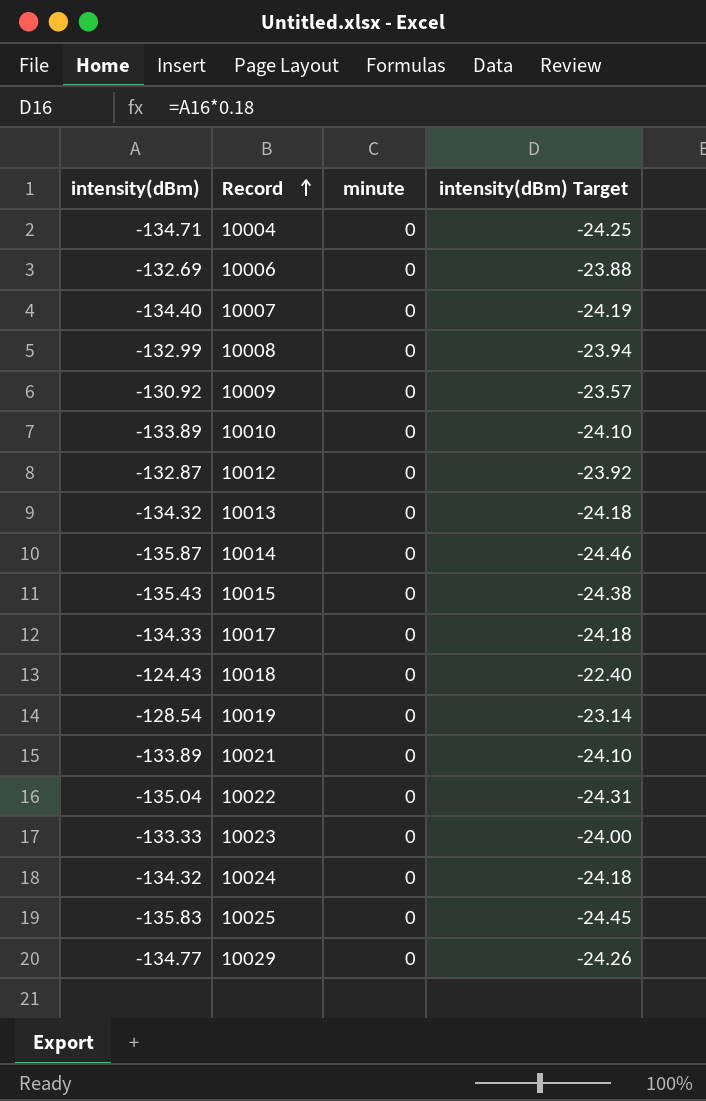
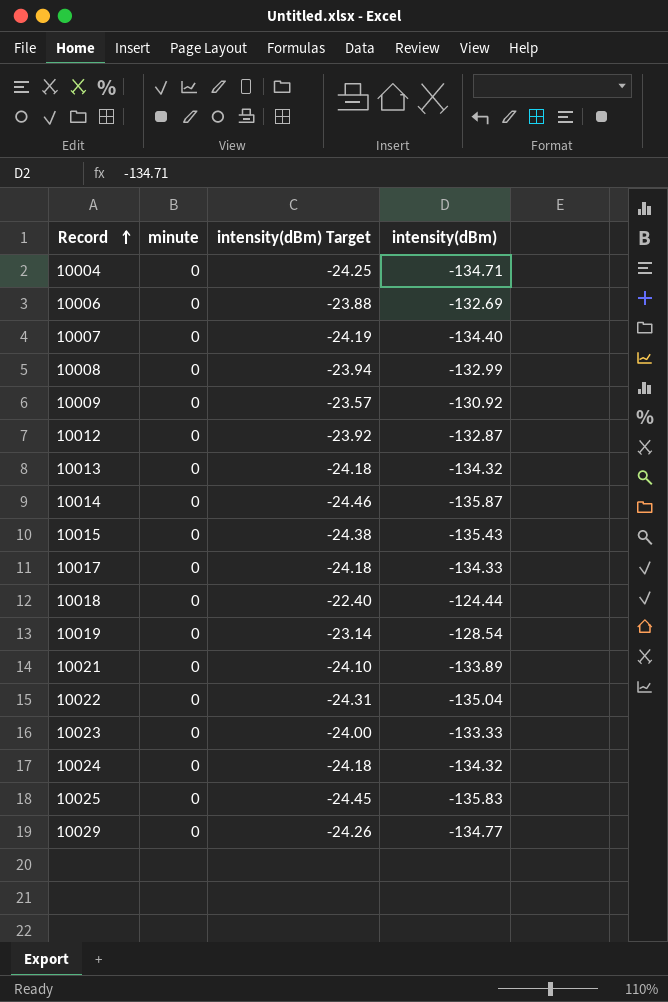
column intensity(dBm) | position: 1 -> 4
row 10010: -133.89 | 0 | -24.10 -> none
10018 | intensity(dBm): -124.43 -> -124.44

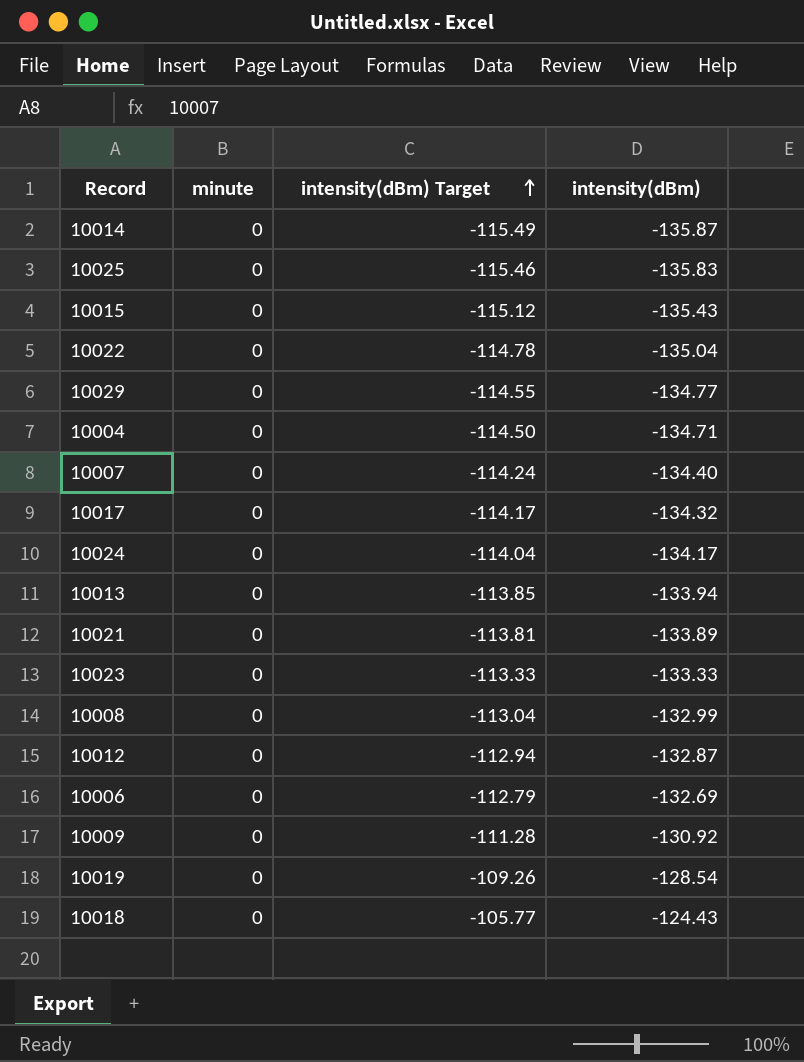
row order: Record ascending -> intensity(dBm) Target ascending
column intensity(dBm) Target | formula: [intensity(dBm)] * 0.18 -> [intensity(dBm)] * 0.85
10017 | intensity(dBm): -134.33 -> -134.32
10024 | intensity(dBm): -134.32 -> -134.17
10013 | intensity(dBm): -134.32 -> -133.94
10018 | intensity(dBm): -124.44 -> -124.43

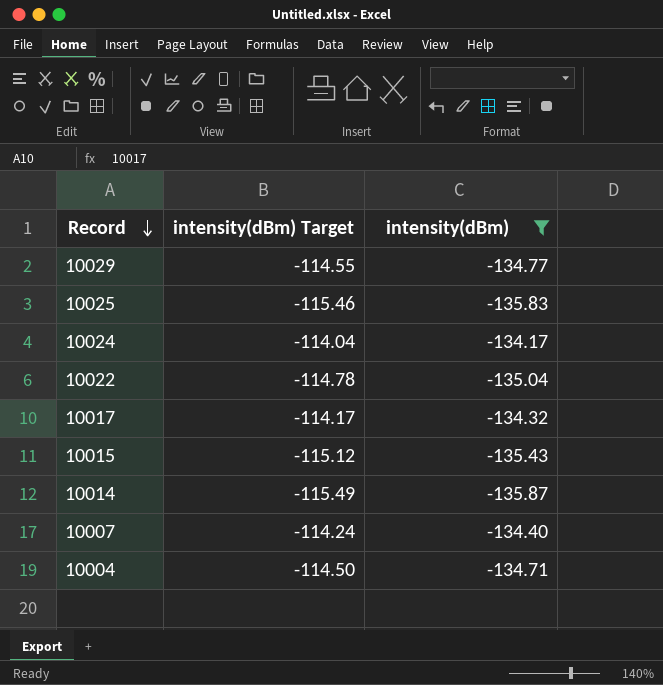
filter: none -> intensity(dBm) <= -134.17
row order: intensity(dBm) Target ascending -> Record descending
column minute | position: 2 -> none

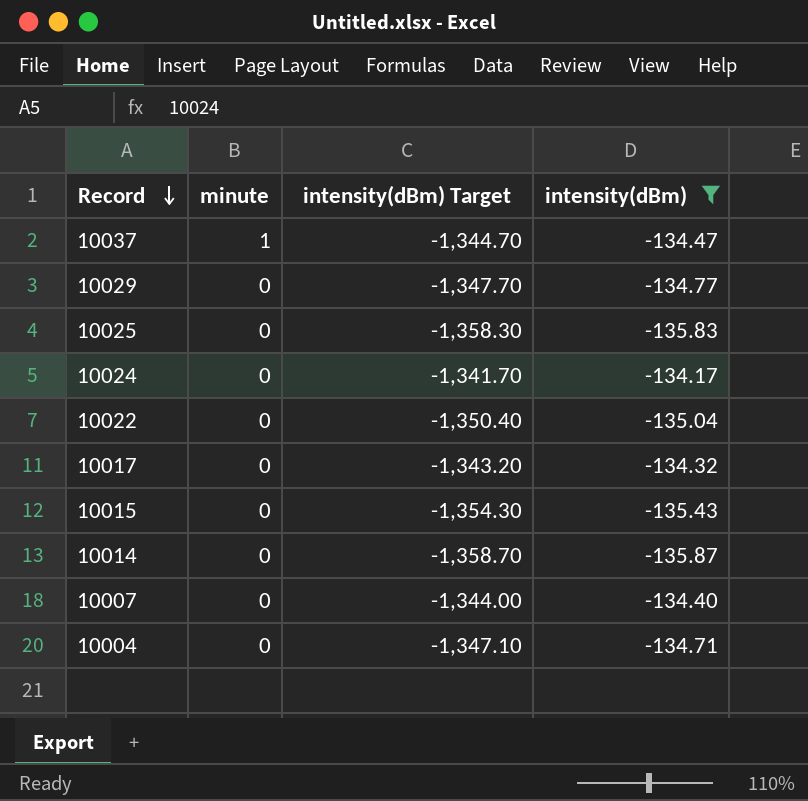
column minute | position: none -> 2
column intensity(dBm) Target | formula: [intensity(dBm)] * 0.85 -> [intensity(dBm)] * 10
row 10037: none -> 1 | -1,344.70 | -134.47

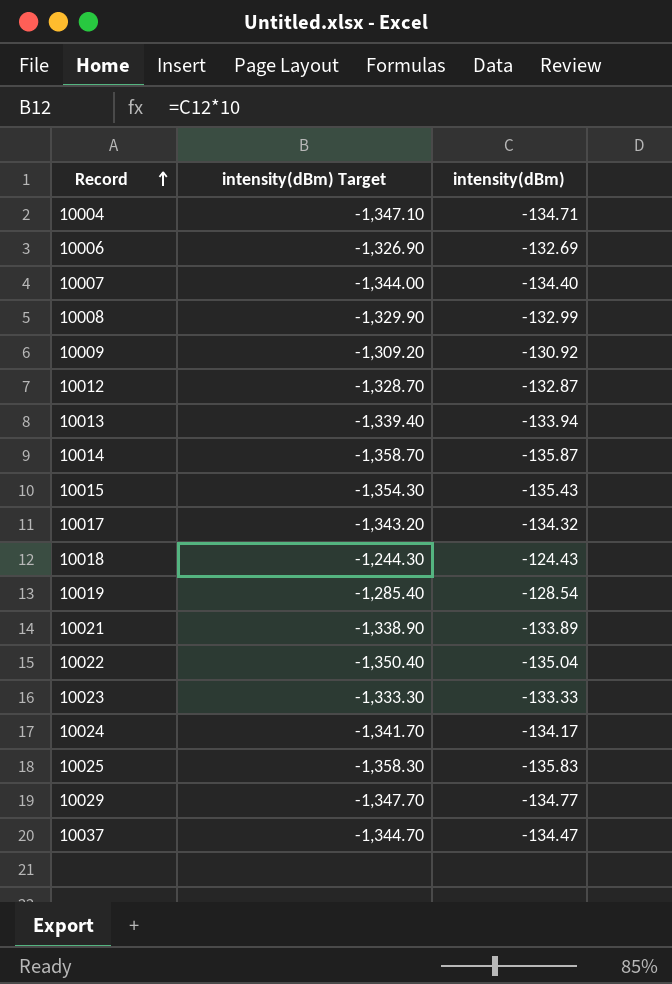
filter: intensity(dBm) <= -134.17 -> none
row order: Record descending -> Record ascending
column minute | position: 2 -> none

